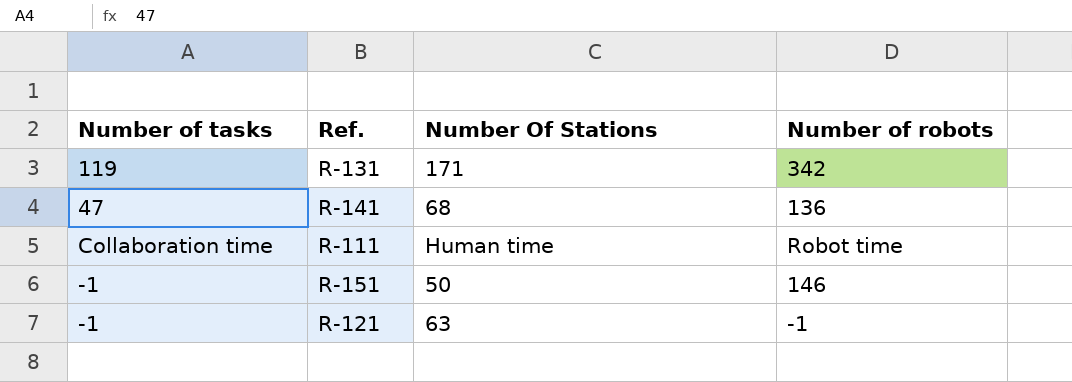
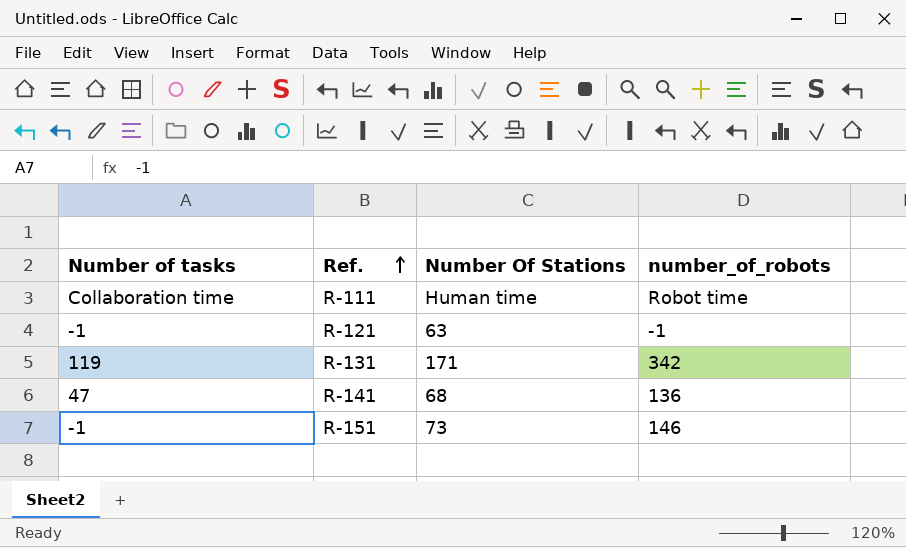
row order: none -> Ref. ascending
column name: Number of robots -> number_of_robots
R-151 | Number Of Stations: 50 -> 73

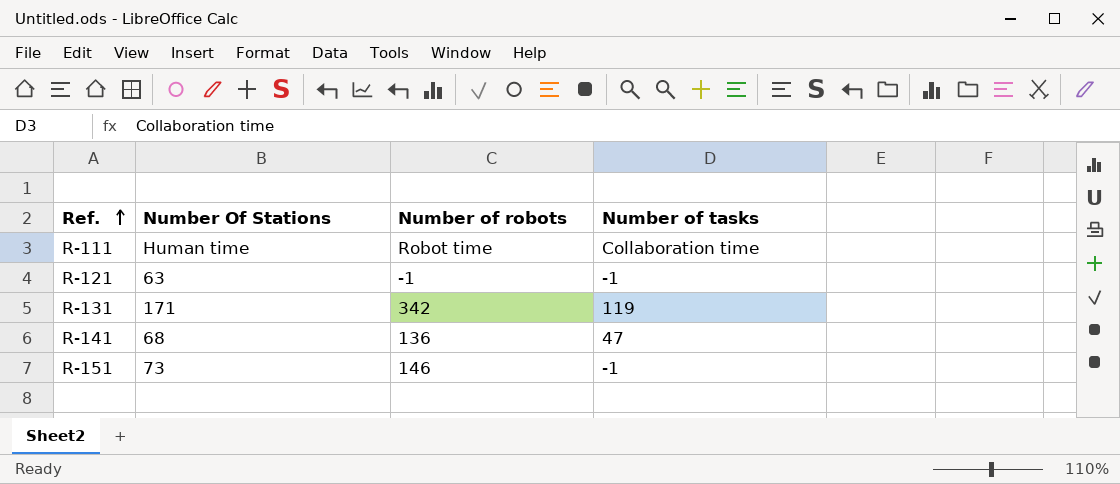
column name: number_of_robots -> Number of robots
column Number of tasks | position: 1 -> 4

